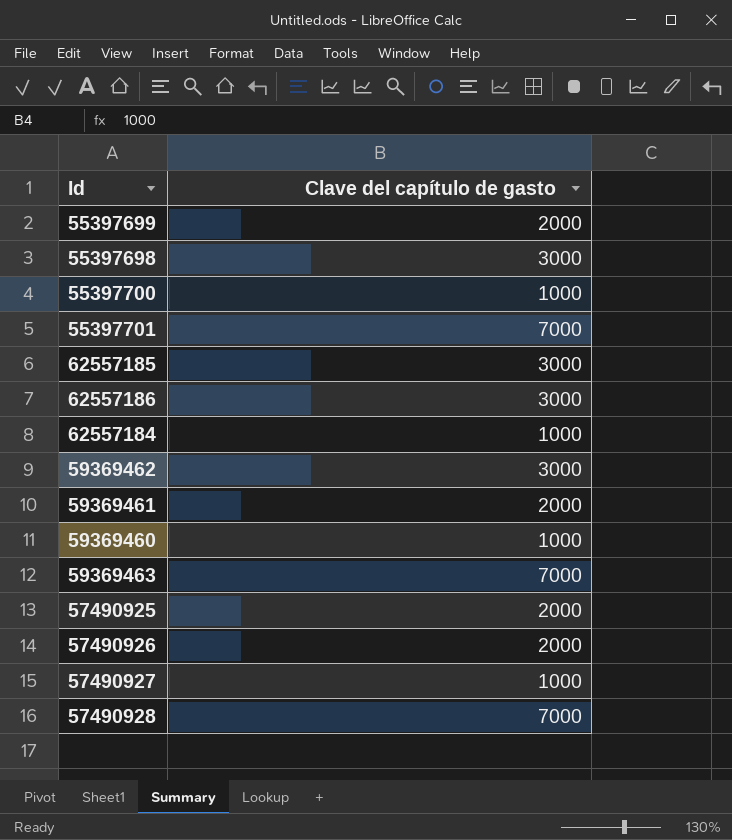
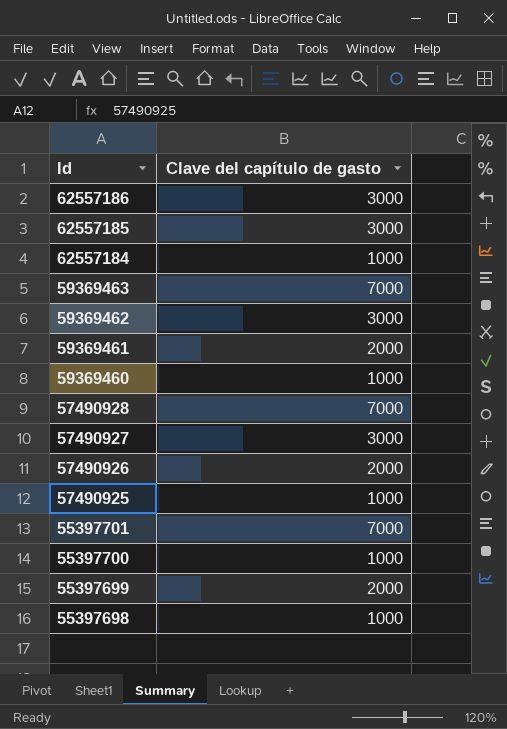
row order: none -> Id descending
57490927 | Clave del capítulo de gasto: 1000 -> 3000
57490925 | Clave del capítulo de gasto: 2000 -> 1000
55397698 | Clave del capítulo de gasto: 3000 -> 1000

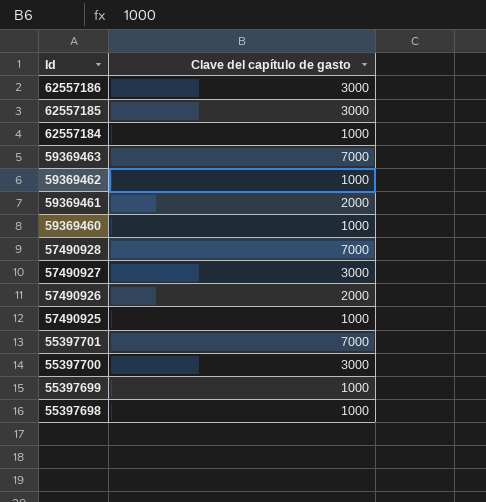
59369462 | Clave del capítulo de gasto: 3000 -> 1000
55397700 | Clave del capítulo de gasto: 1000 -> 3000
55397699 | Clave del capítulo de gasto: 2000 -> 1000

